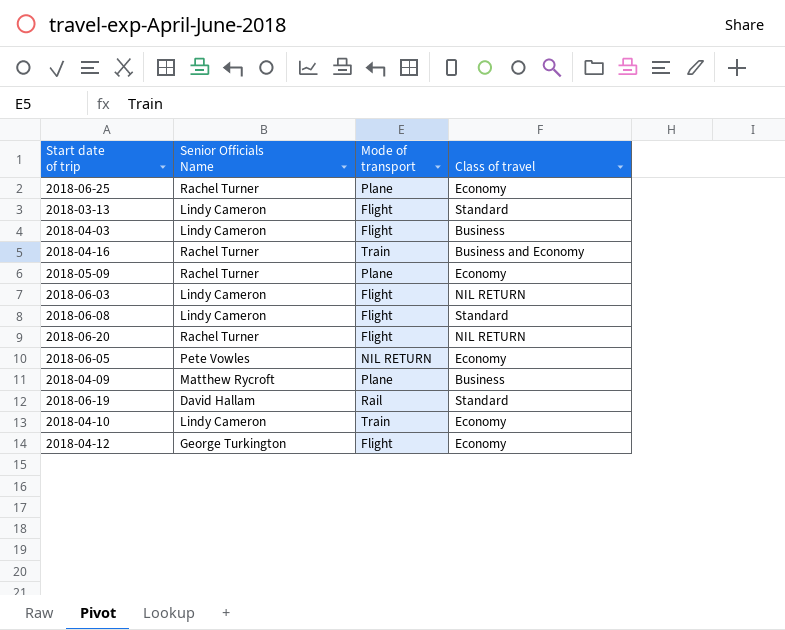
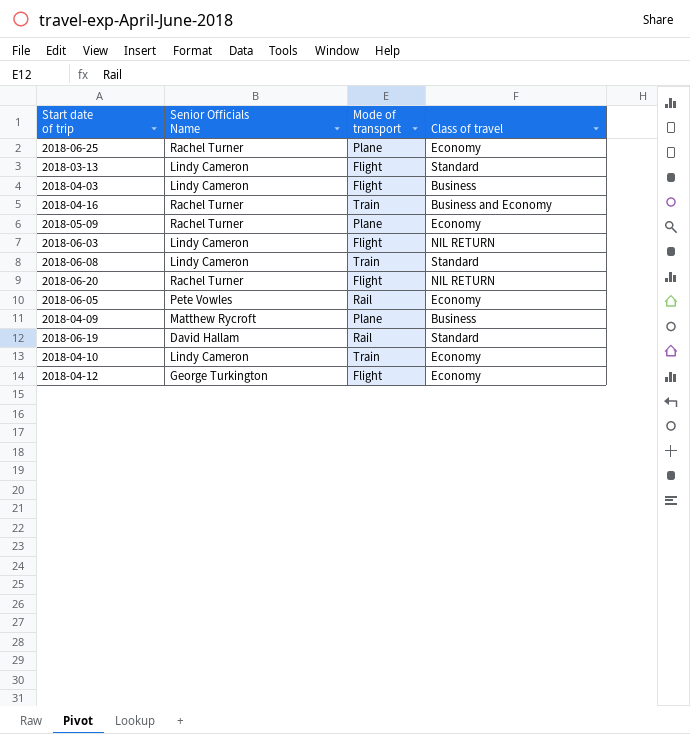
2018-06-08 | Mode of transport: Flight -> Train
2018-06-05 | Mode of transport: NIL RETURN -> Rail

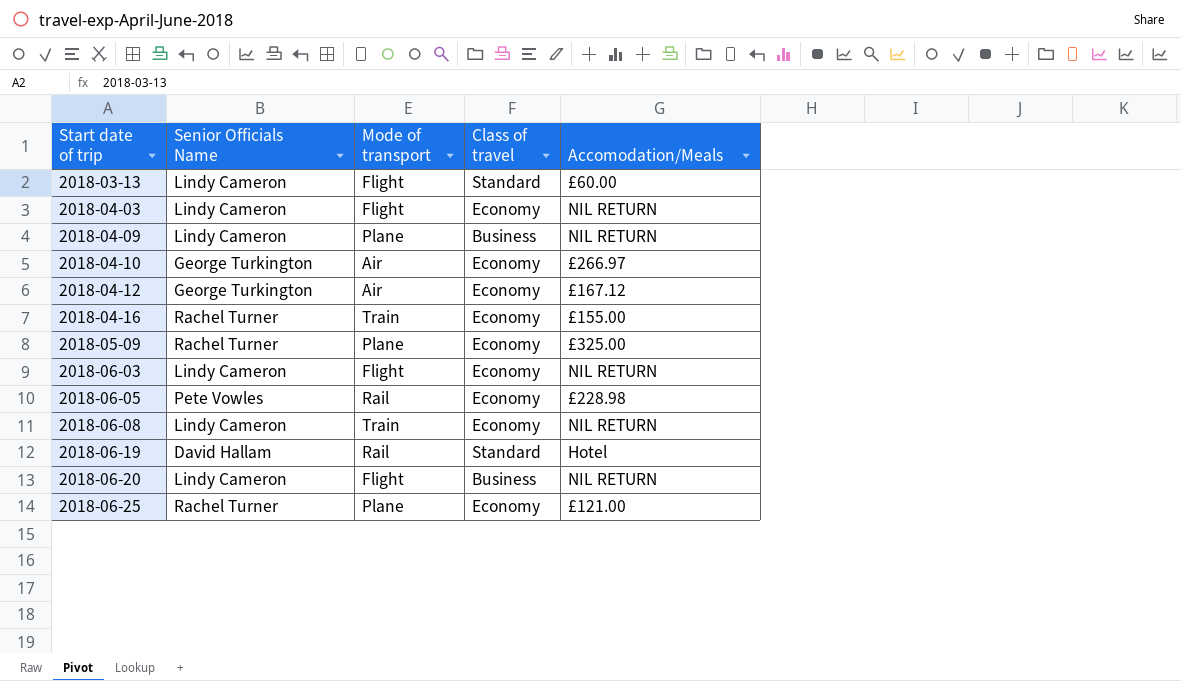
row order: none -> Start date of trip ascending
column Accomodation/Meals | position: none -> 5
2018-04-03 | Class of travel: Business -> Economy
2018-04-09 | Senior Officials Name: Matthew Rycroft -> Lindy Cameron
2018-04-10 | Senior Officials Name: Lindy Cameron -> George Turkington
2018-04-10 | Mode of transport: Train -> Air
2018-04-12 | Mode of transport: Flight -> Air
2018-04-16 | Class of travel: Business and Economy -> Economy
2018-06-03 | Class of travel: NIL RETURN -> Economy
2018-06-08 | Class of travel: Standard -> Economy
2018-06-20 | Senior Officials Name: Rachel Turner -> Lindy Cameron
2018-06-20 | Class of travel: NIL RETURN -> Business

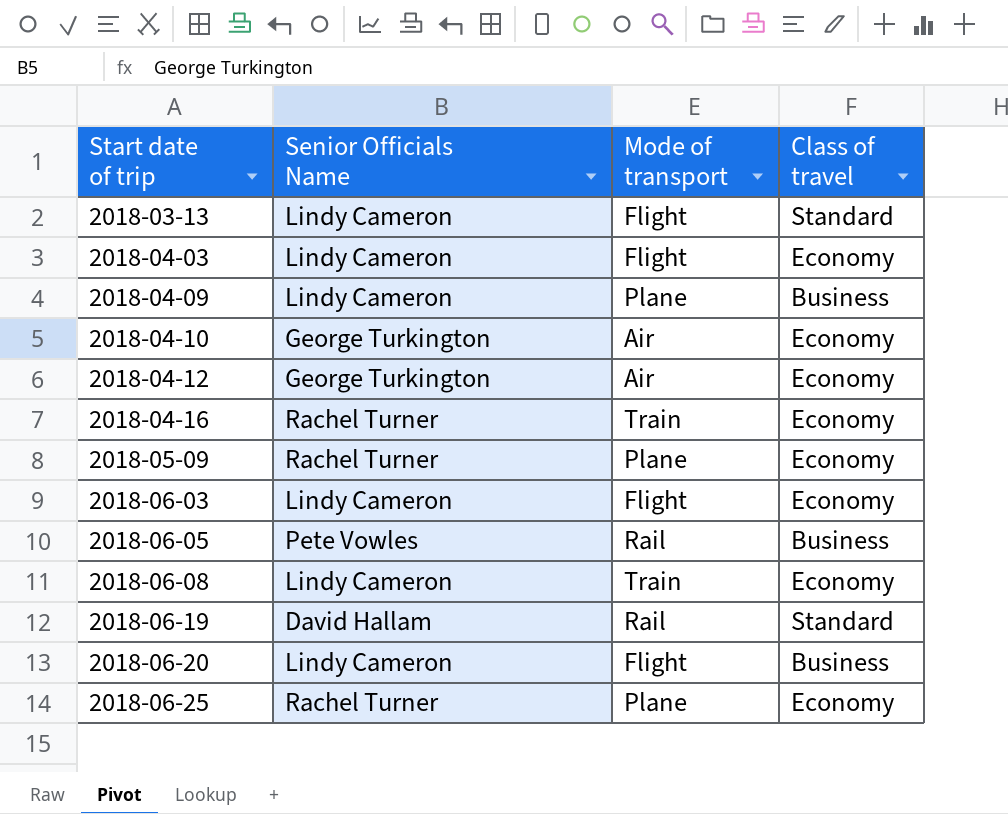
column Accomodation/Meals | position: 5 -> none
2018-06-05 | Class of travel: Economy -> Business

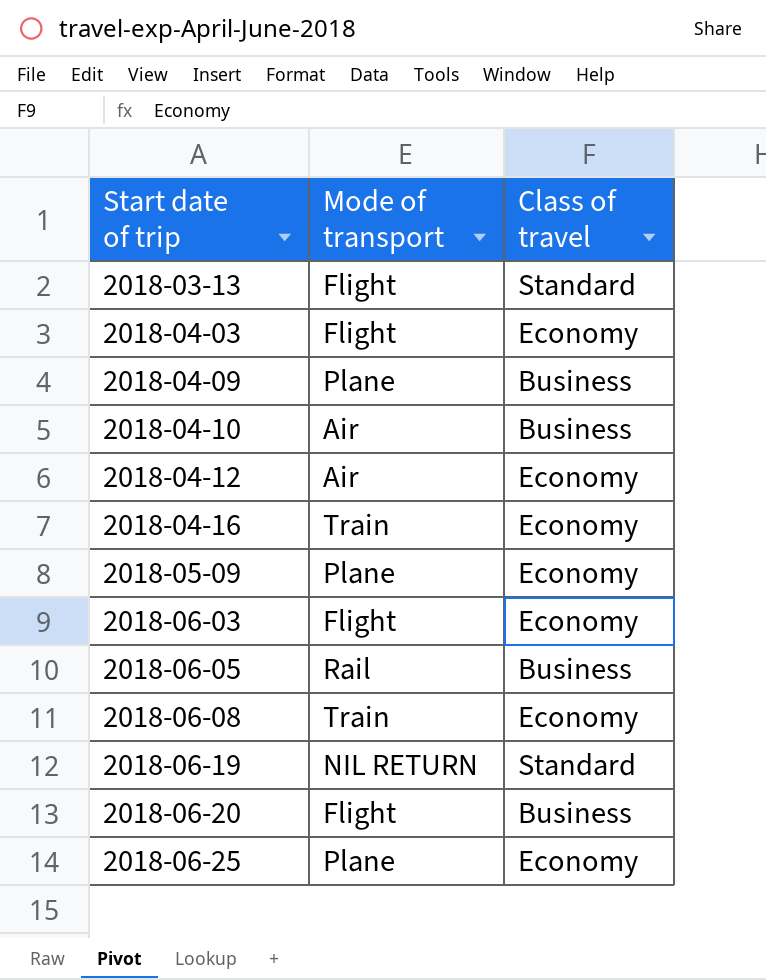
column Senior Officials Name | position: 2 -> none
2018-04-10 | Class of travel: Economy -> Business
2018-06-19 | Mode of transport: Rail -> NIL RETURN

